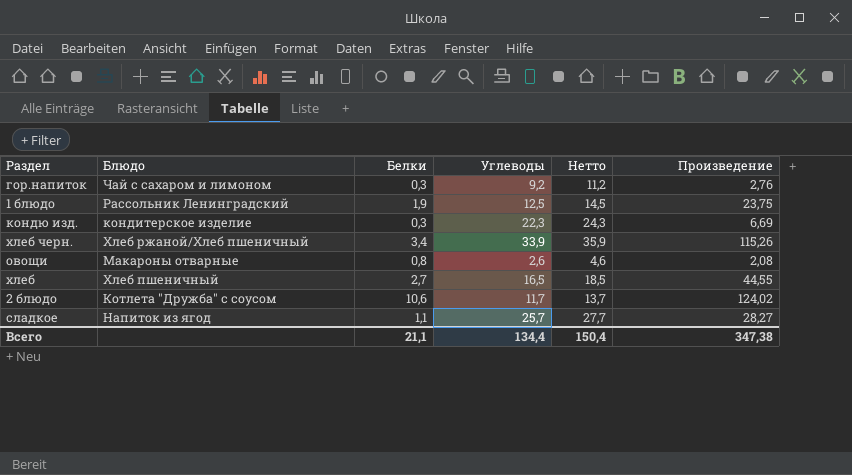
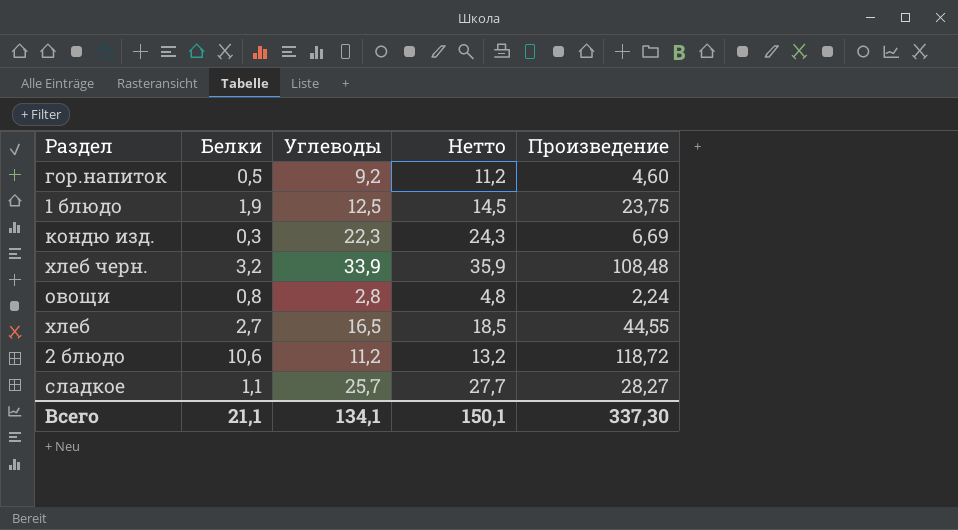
column Блюдо | position: 2 -> none
гор.напиток | Белки: 0,3 -> 0,5
гор.напиток | Произведение: 2,76 -> 4,60
хлеб черн. | Белки: 3,4 -> 3,2
хлеб черн. | Произведение: 115,26 -> 108,48
овощи | Углеводы: 2,6 -> 2,8
овощи | Нетто: 4,6 -> 4,8
овощи | Произведение: 2,08 -> 2,24
2 блюдо | Углеводы: 11,7 -> 11,2
2 блюдо | Нетто: 13,7 -> 13,2
2 блюдо | Произведение: 124,02 -> 118,72
Всего | Углеводы: 134,4 -> 134,1
Всего | Нетто: 150,4 -> 150,1
Всего | Произведение: 347,38 -> 337,30

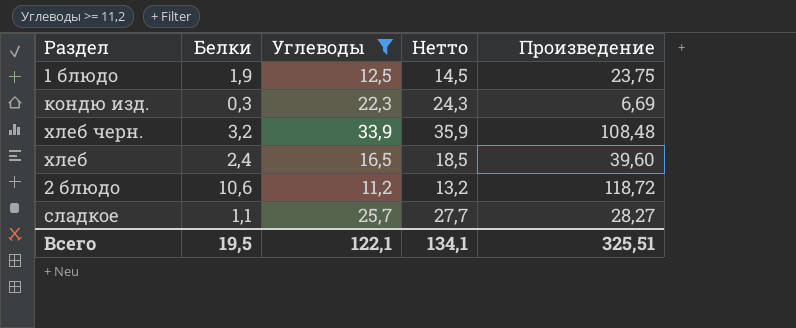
filter: none -> Углеводы >= 11,2
хлеб | Белки: 2,7 -> 2,4
хлеб | Произведение: 44,55 -> 39,60
Всего | Белки: 21,1 -> 19,5
Всего | Углеводы: 134,1 -> 122,1
Всего | Нетто: 150,1 -> 134,1
Всего | Произведение: 337,30 -> 325,51

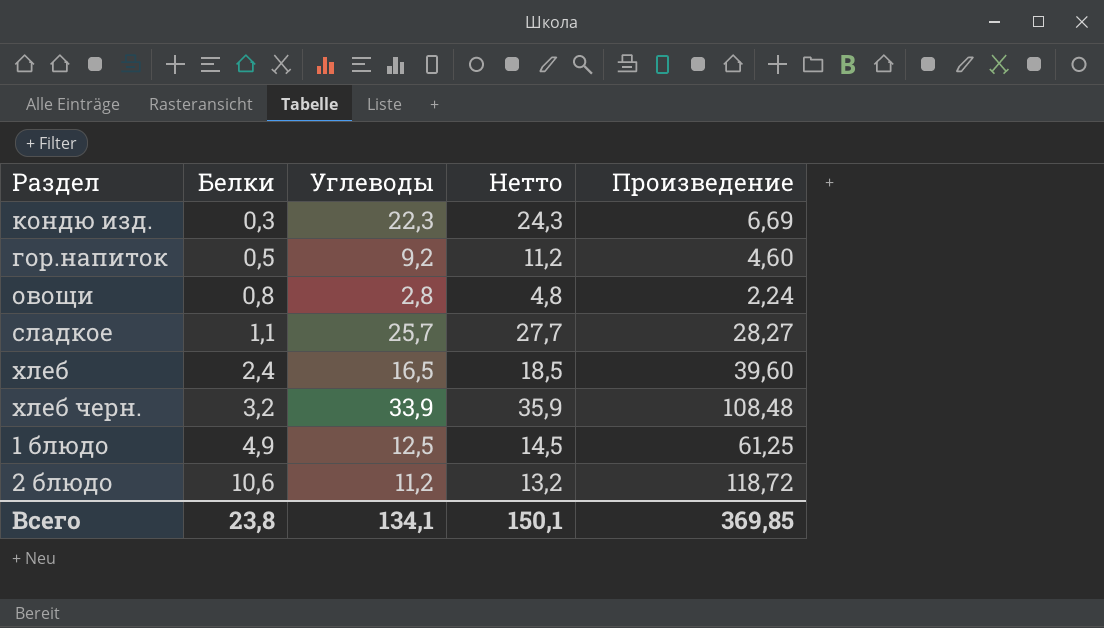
filter: Углеводы >= 11,2 -> none
row order: none -> Белки ascending
1 блюдо | Белки: 1,9 -> 4,9
1 блюдо | Произведение: 23,75 -> 61,25
Всего | Белки: 19,5 -> 23,8
Всего | Углеводы: 122,1 -> 134,1
Всего | Нетто: 134,1 -> 150,1
Всего | Произведение: 325,51 -> 369,85

